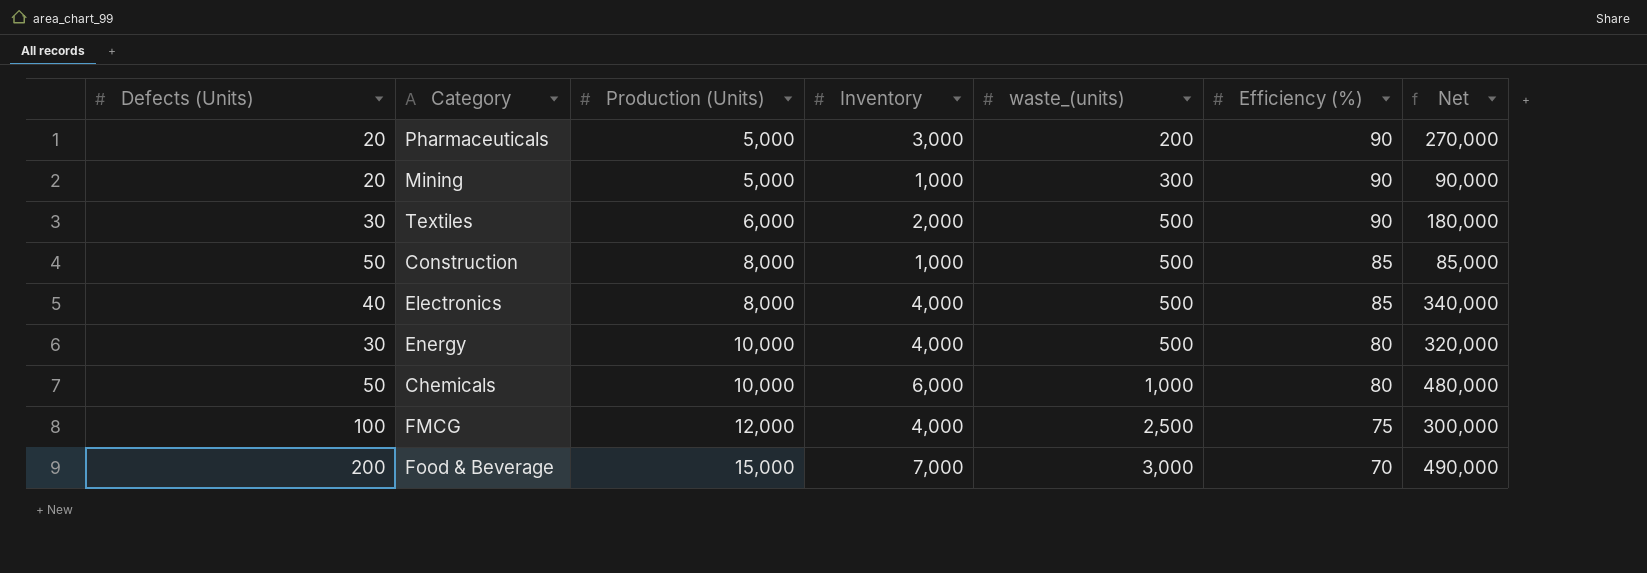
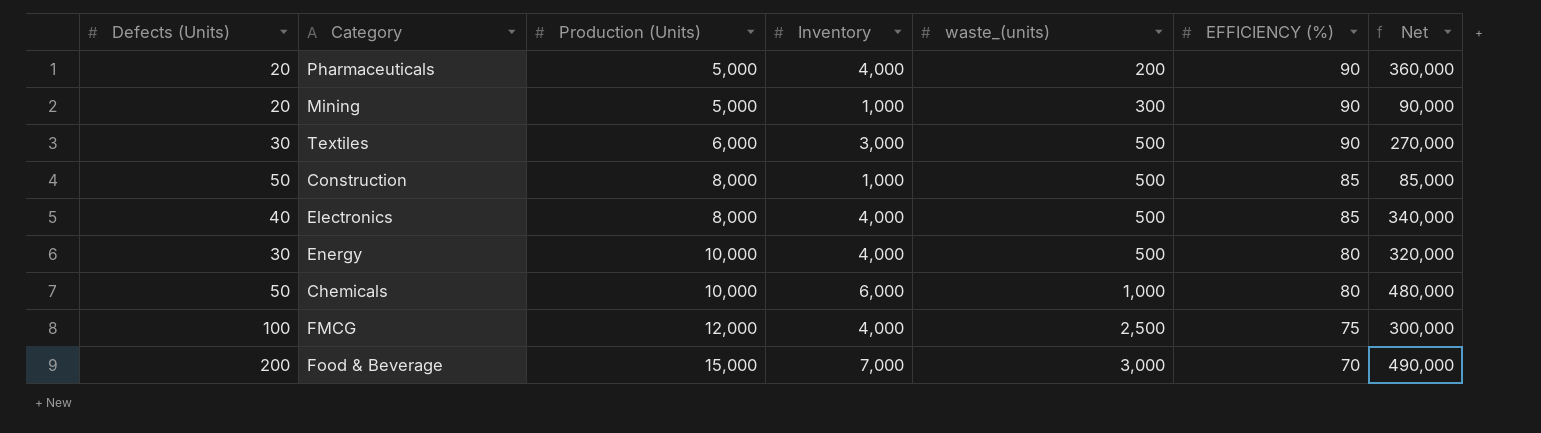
column name: Efficiency (%) -> EFFICIENCY (%)
Pharmaceuticals | Inventory: 3,000 -> 4,000
Pharmaceuticals | Net: 270,000 -> 360,000
Textiles | Inventory: 2,000 -> 3,000
Textiles | Net: 180,000 -> 270,000

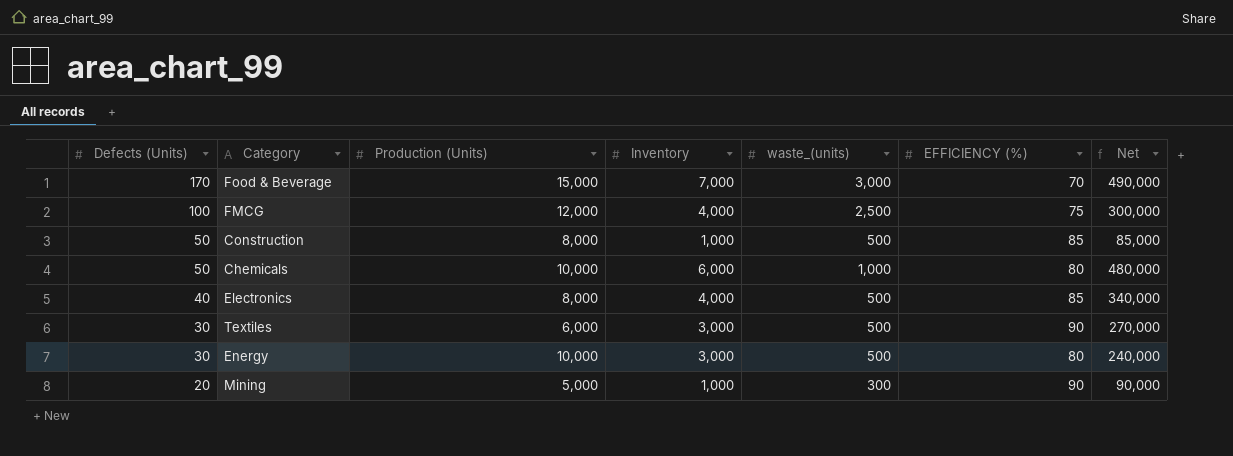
row order: Production (Units) ascending -> Defects (Units) descending
row Pharmaceuticals: 20 | 5,000 | 4,000 | 200 | 90 | 360,000 -> none
Food & Beverage | Defects (Units): 200 -> 170
Energy | Inventory: 4,000 -> 3,000
Energy | Net: 320,000 -> 240,000

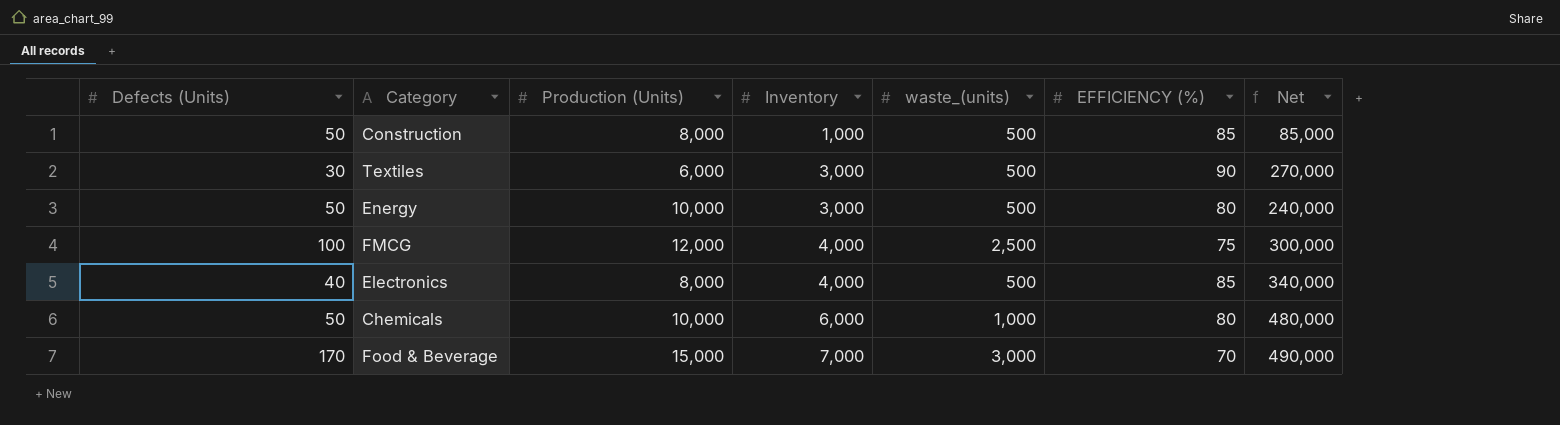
row order: Defects (Units) descending -> Inventory ascending
row Mining: 20 | 5,000 | 1,000 | 300 | 90 | 90,000 -> none
Energy | Defects (Units): 30 -> 50

